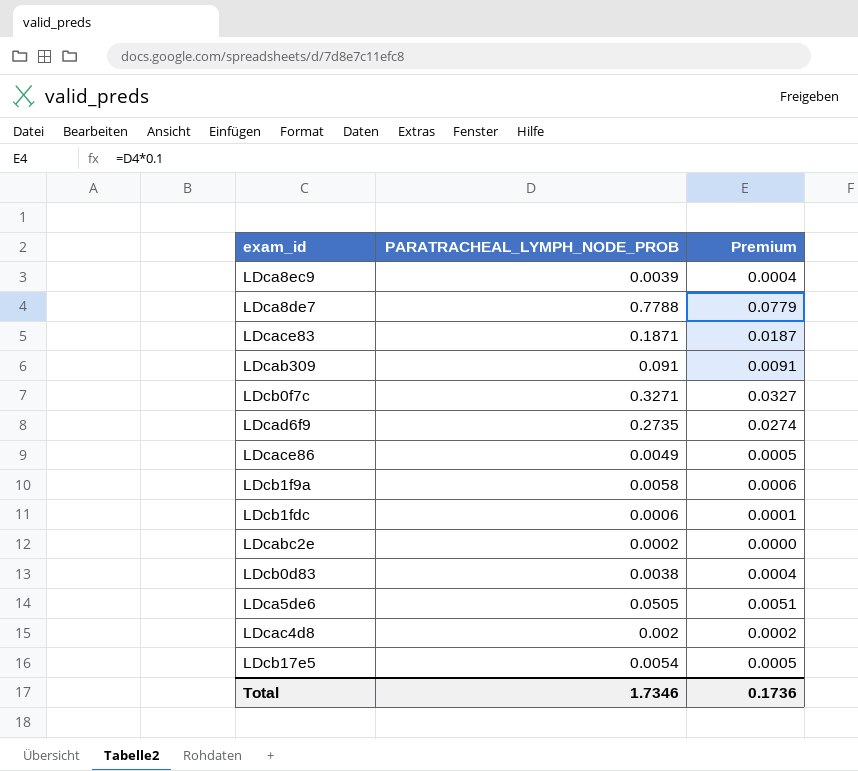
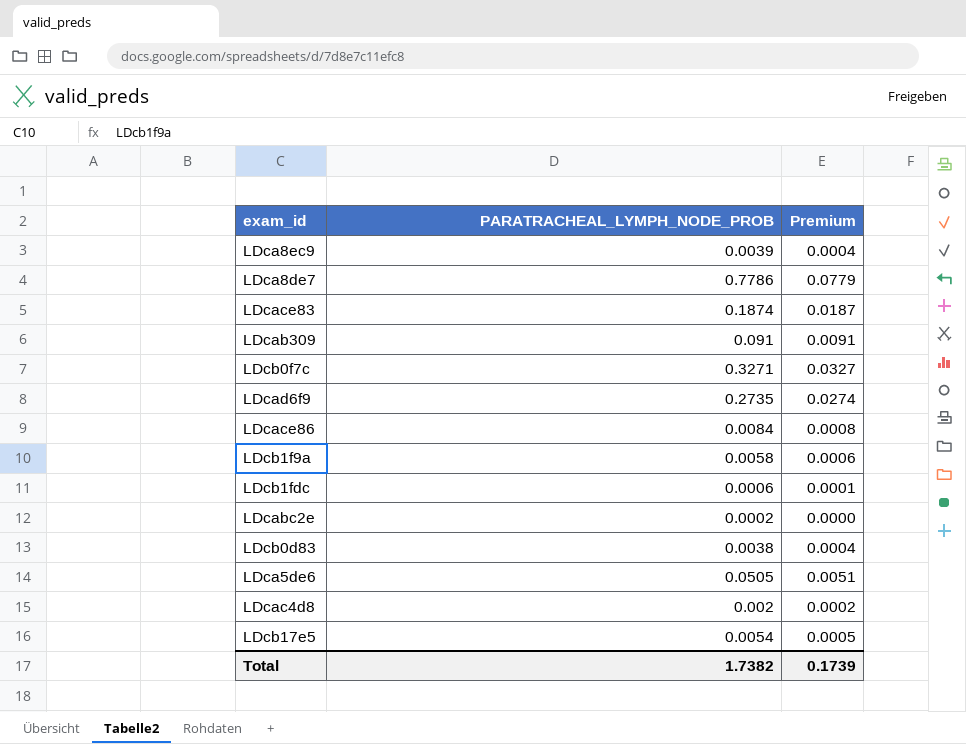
LDca8de7 | PARATRACHEAL_LYMPH_NODE_PROB: 0.7788 -> 0.7786
LDcace83 | PARATRACHEAL_LYMPH_NODE_PROB: 0.1871 -> 0.1874
LDcace86 | PARATRACHEAL_LYMPH_NODE_PROB: 0.0049 -> 0.0084
LDcace86 | Premium: 0.0005 -> 0.0008
Total | PARATRACHEAL_LYMPH_NODE_PROB: 1.7346 -> 1.7382
Total | Premium: 0.1736 -> 0.1739

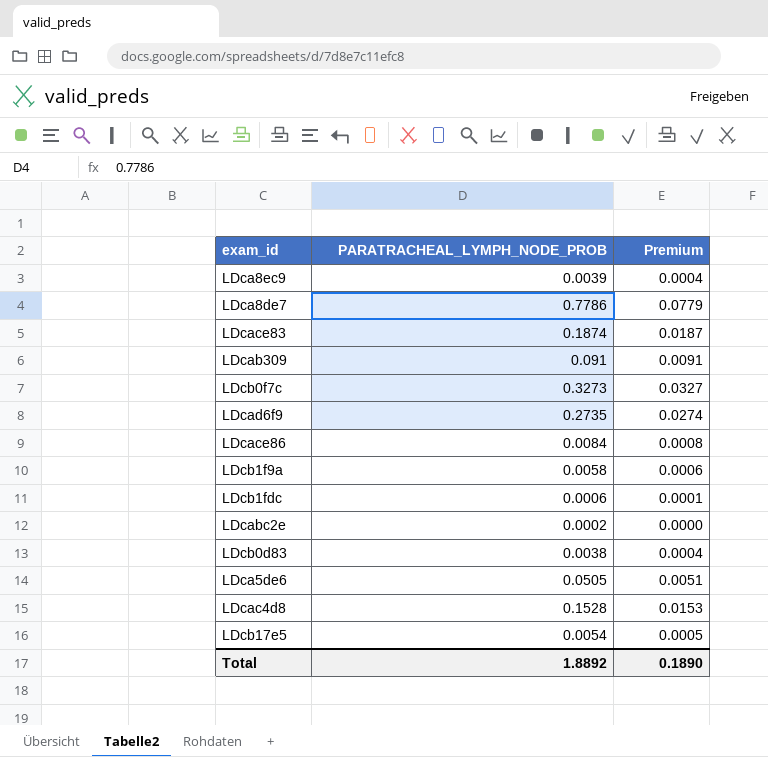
LDcb0f7c | PARATRACHEAL_LYMPH_NODE_PROB: 0.3271 -> 0.3273
LDcac4d8 | PARATRACHEAL_LYMPH_NODE_PROB: 0.002 -> 0.1528
LDcac4d8 | Premium: 0.0002 -> 0.0153
Total | PARATRACHEAL_LYMPH_NODE_PROB: 1.7382 -> 1.8892
Total | Premium: 0.1739 -> 0.1890

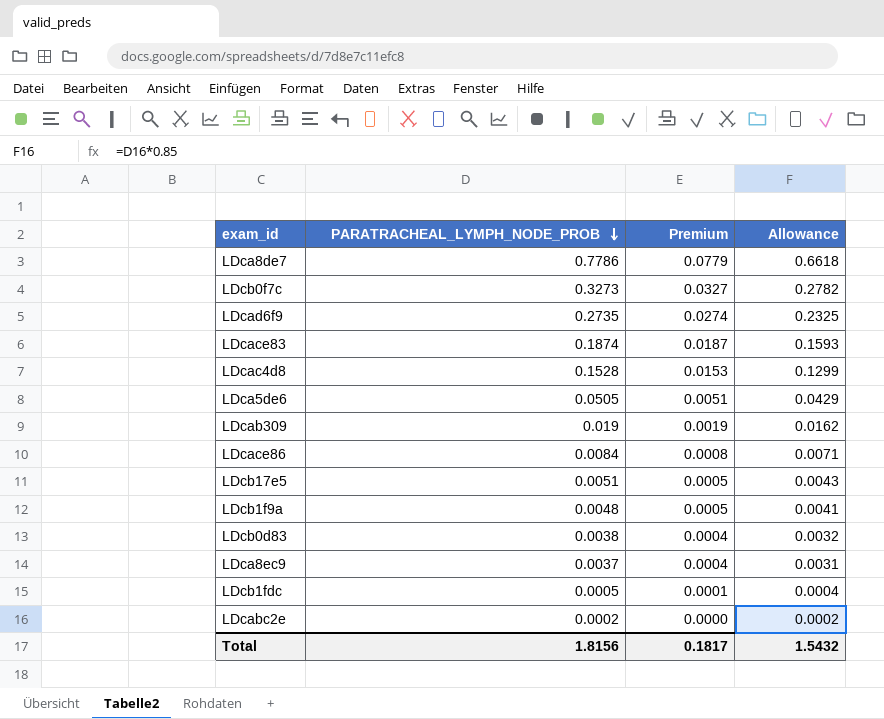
row order: none -> PARATRACHEAL_LYMPH_NODE_PROB descending
column Allowance | formula: none -> [PARATRACHEAL_LYMPH_NODE_PROB] * 0.85
LDcab309 | PARATRACHEAL_LYMPH_NODE_PROB: 0.091 -> 0.019
LDcab309 | Premium: 0.0091 -> 0.0019
LDcb17e5 | PARATRACHEAL_LYMPH_NODE_PROB: 0.0054 -> 0.0051
LDcb1f9a | PARATRACHEAL_LYMPH_NODE_PROB: 0.0058 -> 0.0048
LDcb1f9a | Premium: 0.0006 -> 0.0005
LDca8ec9 | PARATRACHEAL_LYMPH_NODE_PROB: 0.0039 -> 0.0037
LDcb1fdc | PARATRACHEAL_LYMPH_NODE_PROB: 0.0006 -> 0.0005
Total | PARATRACHEAL_LYMPH_NODE_PROB: 1.8892 -> 1.8156
Total | Premium: 0.1890 -> 0.1817

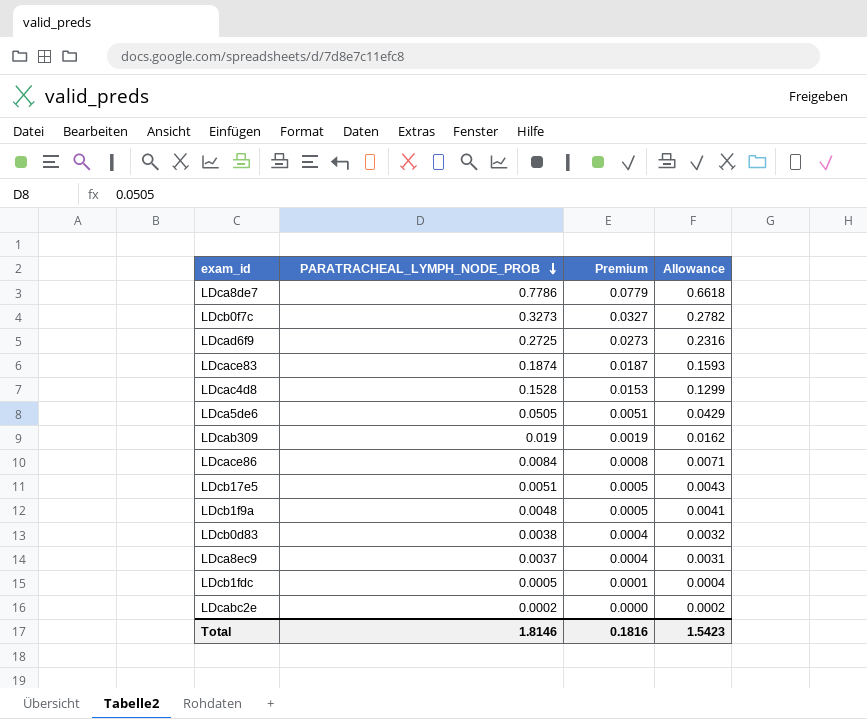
LDcad6f9 | PARATRACHEAL_LYMPH_NODE_PROB: 0.2735 -> 0.2725
LDcad6f9 | Premium: 0.0274 -> 0.0273
LDcad6f9 | Allowance: 0.2325 -> 0.2316
Total | PARATRACHEAL_LYMPH_NODE_PROB: 1.8156 -> 1.8146
Total | Premium: 0.1817 -> 0.1816
Total | Allowance: 1.5432 -> 1.5423

